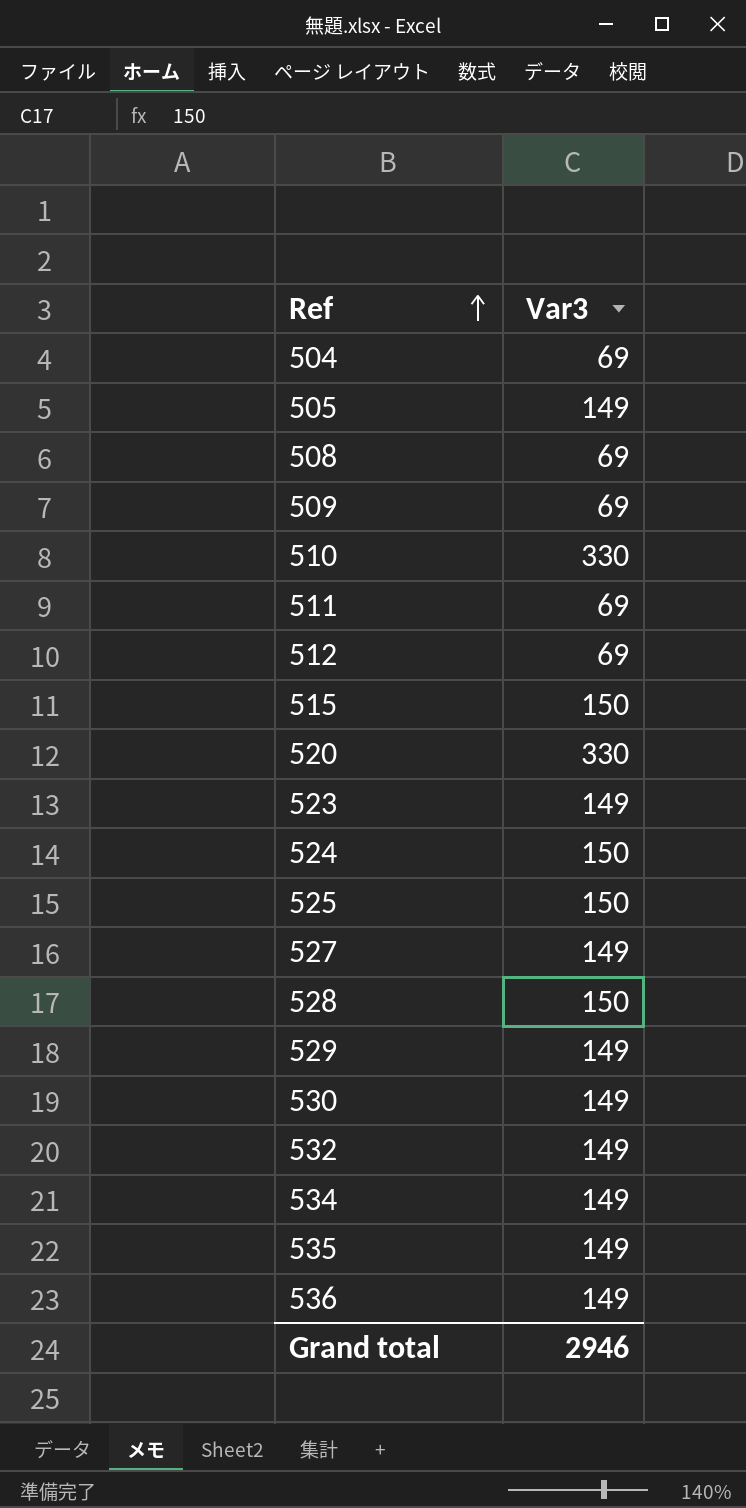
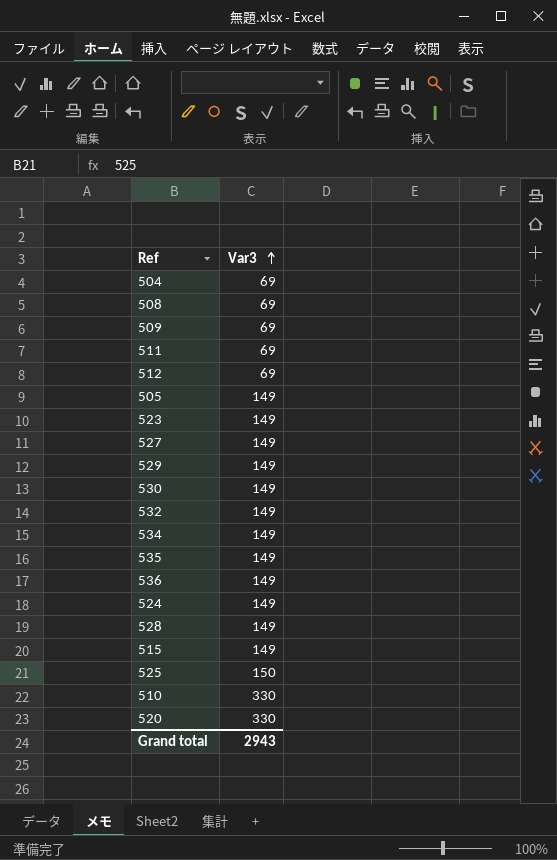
row order: Ref ascending -> Var3 ascending
524 | Var3: 150 -> 149
528 | Var3: 150 -> 149
515 | Var3: 150 -> 149
Grand total | Var3: 2946 -> 2943

